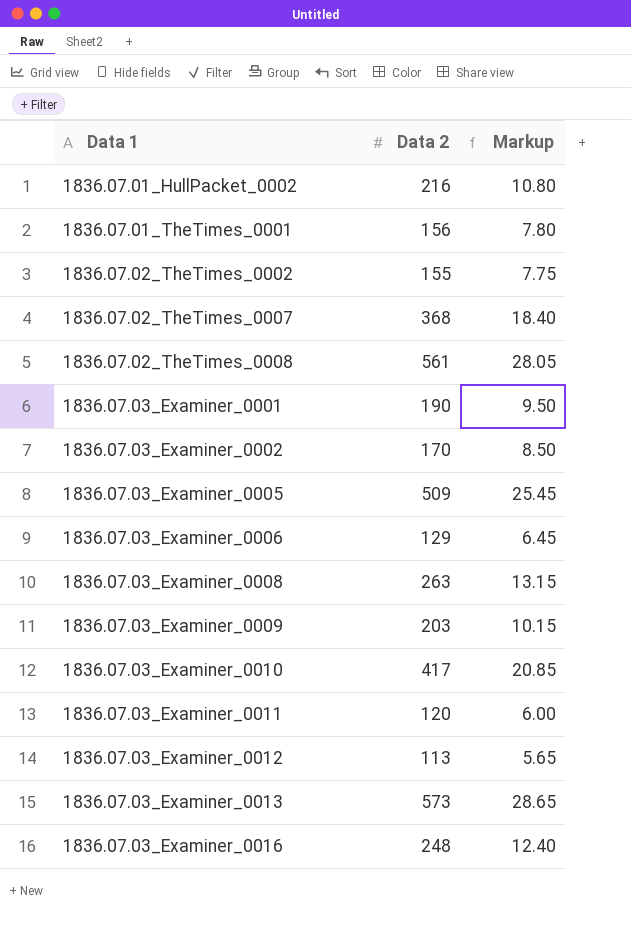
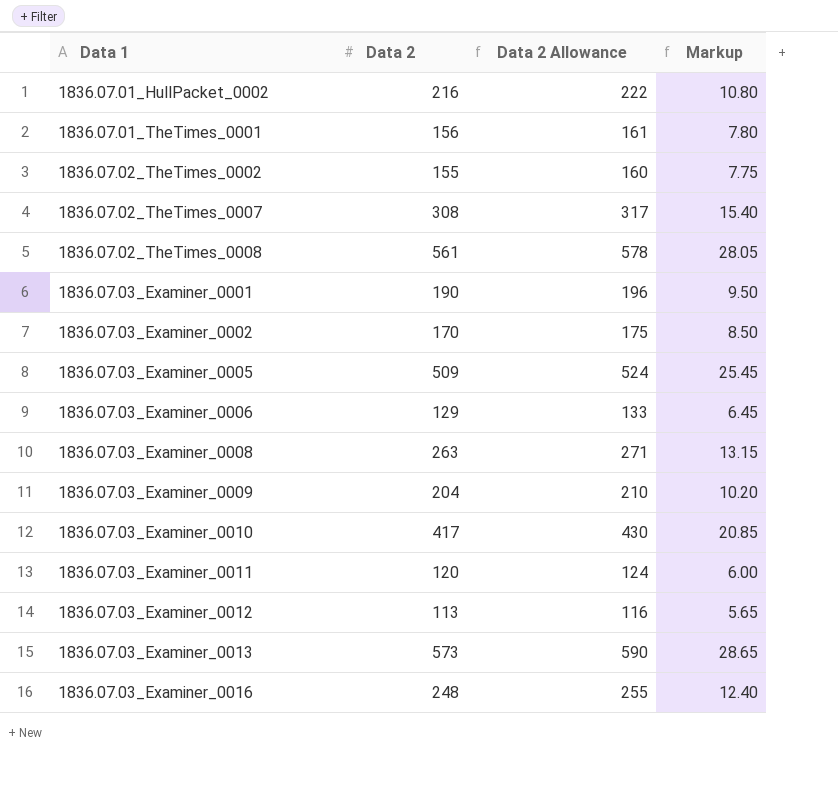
column Data 2 Allowance | formula: none -> [Data 2] * 1.03
1836.07.02_TheTimes_0007 | Data 2: 368 -> 308
1836.07.02_TheTimes_0007 | Markup: 18.40 -> 15.40
1836.07.03_Examiner_0009 | Data 2: 203 -> 204
1836.07.03_Examiner_0009 | Markup: 10.15 -> 10.20

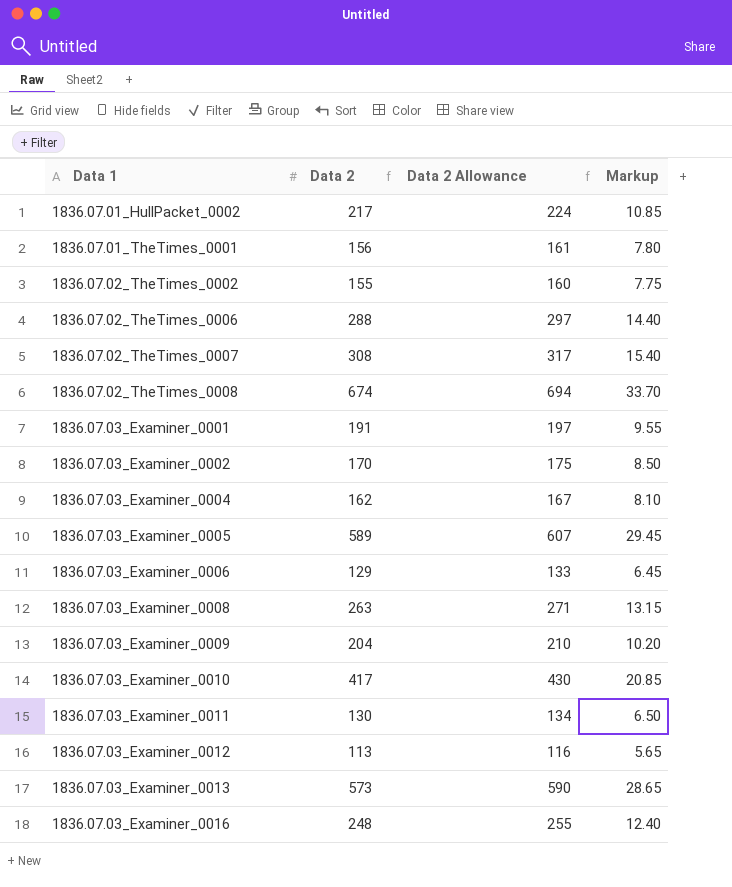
1836.07.01_HullPacket_0002 | Data 2: 216 -> 217
1836.07.01_HullPacket_0002 | Data 2 Allowance: 222 -> 224
1836.07.01_HullPacket_0002 | Markup: 10.80 -> 10.85
row 1836.07.02_TheTimes_0006: none -> 288 | 297 | 14.40
1836.07.02_TheTimes_0008 | Data 2: 561 -> 674
1836.07.02_TheTimes_0008 | Data 2 Allowance: 578 -> 694
1836.07.02_TheTimes_0008 | Markup: 28.05 -> 33.70
1836.07.03_Examiner_0001 | Data 2: 190 -> 191
1836.07.03_Examiner_0001 | Data 2 Allowance: 196 -> 197
1836.07.03_Examiner_0001 | Markup: 9.50 -> 9.55
row 1836.07.03_Examiner_0004: none -> 162 | 167 | 8.10
1836.07.03_Examiner_0005 | Data 2: 509 -> 589
1836.07.03_Examiner_0005 | Data 2 Allowance: 524 -> 607
1836.07.03_Examiner_0005 | Markup: 25.45 -> 29.45
1836.07.03_Examiner_0011 | Data 2: 120 -> 130
1836.07.03_Examiner_0011 | Data 2 Allowance: 124 -> 134
1836.07.03_Examiner_0011 | Markup: 6.00 -> 6.50

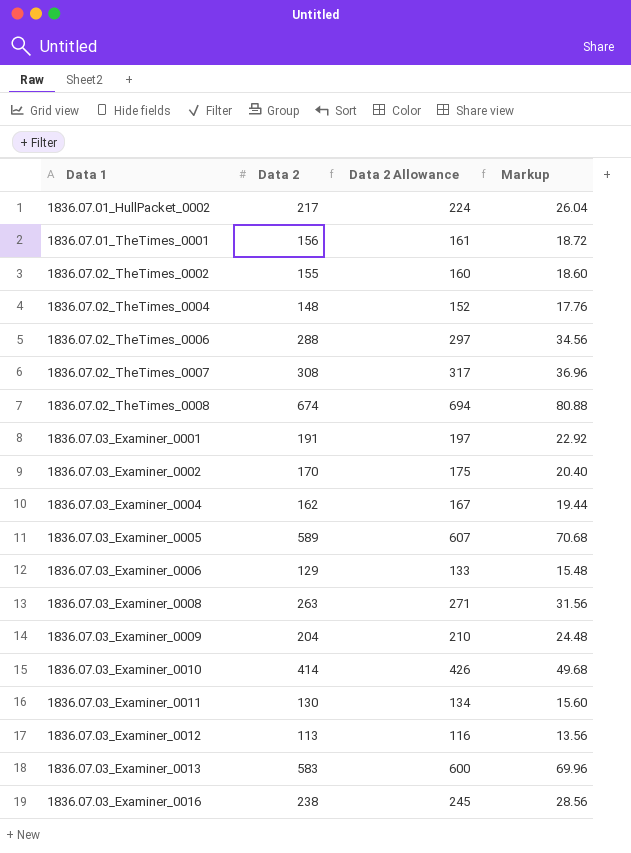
column Markup | formula: [Data 2] * 0.05 -> [Data 2] * 0.12
row 1836.07.02_TheTimes_0004: none -> 148 | 152 | 17.76
1836.07.03_Examiner_0010 | Data 2: 417 -> 414
1836.07.03_Examiner_0010 | Data 2 Allowance: 430 -> 426
1836.07.03_Examiner_0013 | Data 2: 573 -> 583
1836.07.03_Examiner_0013 | Data 2 Allowance: 590 -> 600
1836.07.03_Examiner_0016 | Data 2: 248 -> 238
1836.07.03_Examiner_0016 | Data 2 Allowance: 255 -> 245

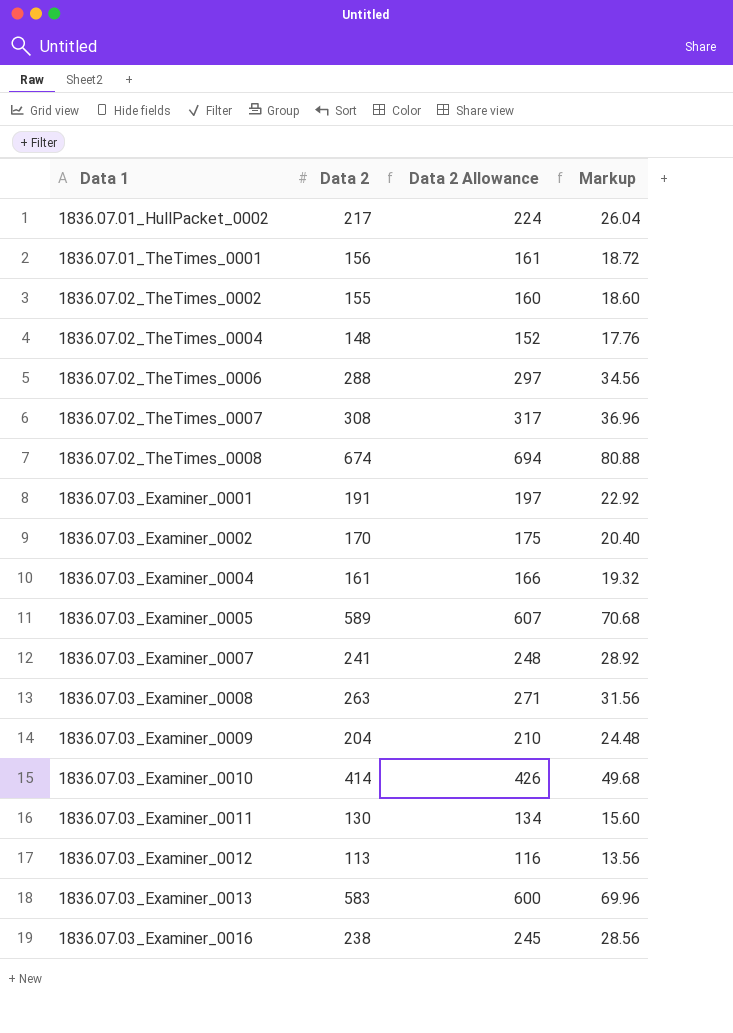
row 1836.07.03_Examiner_0006: 129 | 133 | 15.48 -> none
1836.07.03_Examiner_0004 | Data 2: 162 -> 161
1836.07.03_Examiner_0004 | Data 2 Allowance: 167 -> 166
1836.07.03_Examiner_0004 | Markup: 19.44 -> 19.32
row 1836.07.03_Examiner_0007: none -> 241 | 248 | 28.92

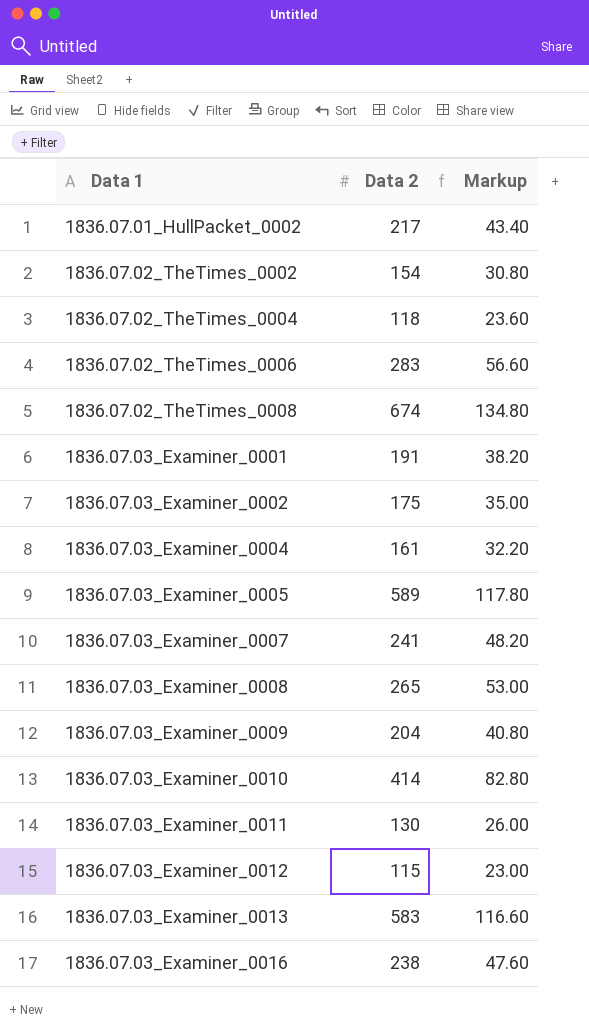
column Data 2 Allowance | formula: [Data 2] * 1.03 -> none
column Markup | formula: [Data 2] * 0.12 -> [Data 2] * 0.2
row 1836.07.01_TheTimes_0001: 156 | 161 | 18.72 -> none
row 1836.07.02_TheTimes_0007: 308 | 317 | 36.96 -> none
1836.07.02_TheTimes_0002 | Data 2: 155 -> 154
1836.07.02_TheTimes_0004 | Data 2: 148 -> 118
1836.07.02_TheTimes_0006 | Data 2: 288 -> 283
1836.07.03_Examiner_0002 | Data 2: 170 -> 175
1836.07.03_Examiner_0008 | Data 2: 263 -> 265
1836.07.03_Examiner_0012 | Data 2: 113 -> 115

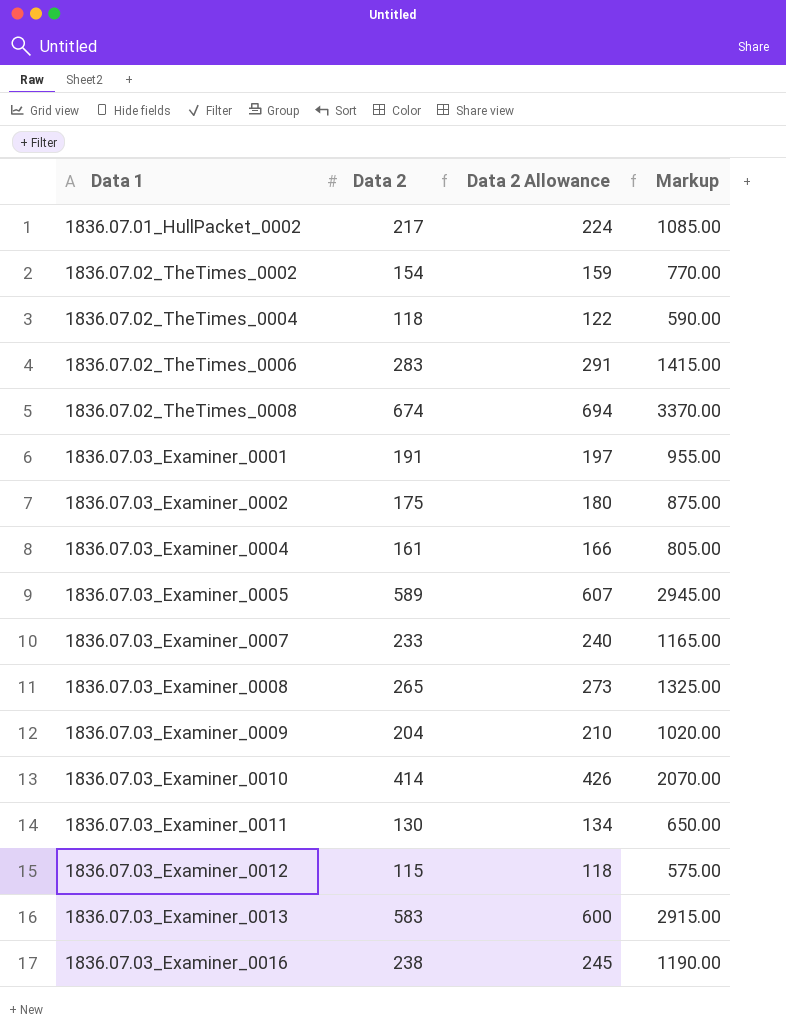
column Data 2 Allowance | formula: none -> [Data 2] * 1.03
column Markup | formula: [Data 2] * 0.2 -> [Data 2] * 5
1836.07.03_Examiner_0007 | Data 2: 241 -> 233

